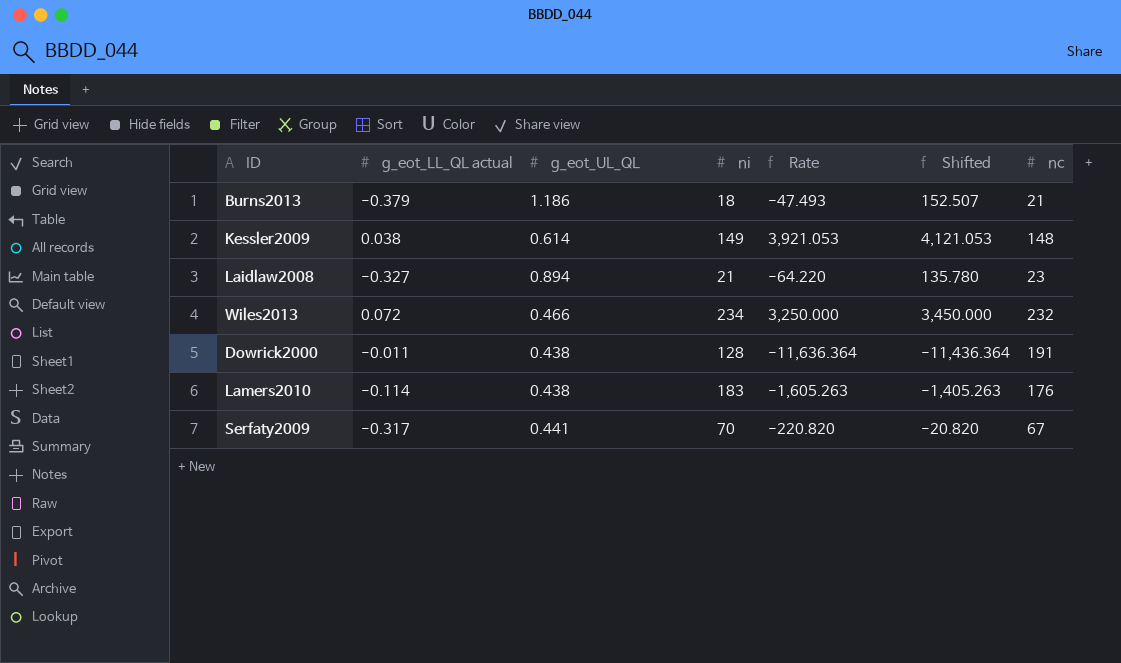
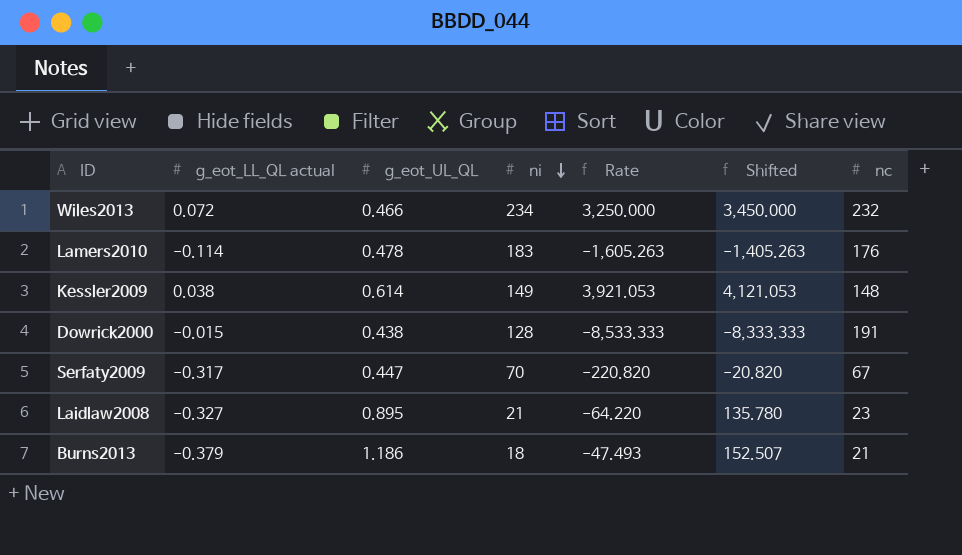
row order: none -> ni descending
Lamers2010 | g_eot_UL_QL: 0.438 -> 0.478
Dowrick2000 | g_eot_LL_QL actual: -0.011 -> -0.015
Dowrick2000 | Rate: -11,636.364 -> -8,533.333
Dowrick2000 | Shifted: -11,436.364 -> -8,333.333
Serfaty2009 | g_eot_UL_QL: 0.441 -> 0.447
Laidlaw2008 | g_eot_UL_QL: 0.894 -> 0.895

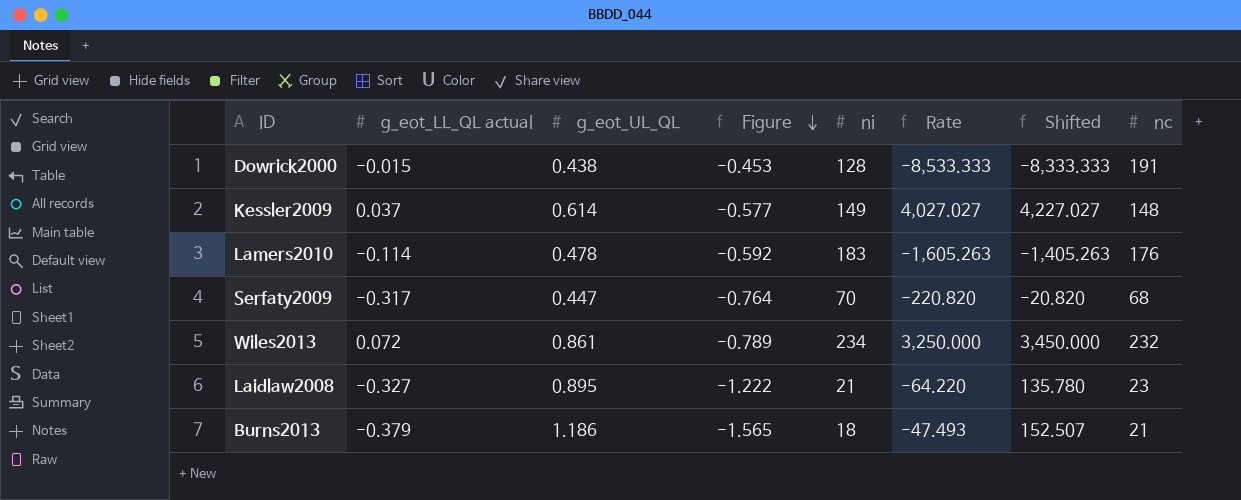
row order: ni descending -> Figure descending
column Figure | formula: none -> [g_eot_LL_QL actual] - [g_eot_UL_QL]
Kessler2009 | g_eot_LL_QL actual: 0.038 -> 0.037
Kessler2009 | Rate: 3,921.053 -> 4,027.027
Kessler2009 | Shifted: 4,121.053 -> 4,227.027
Serfaty2009 | nc: 67 -> 68
Wiles2013 | g_eot_UL_QL: 0.466 -> 0.861

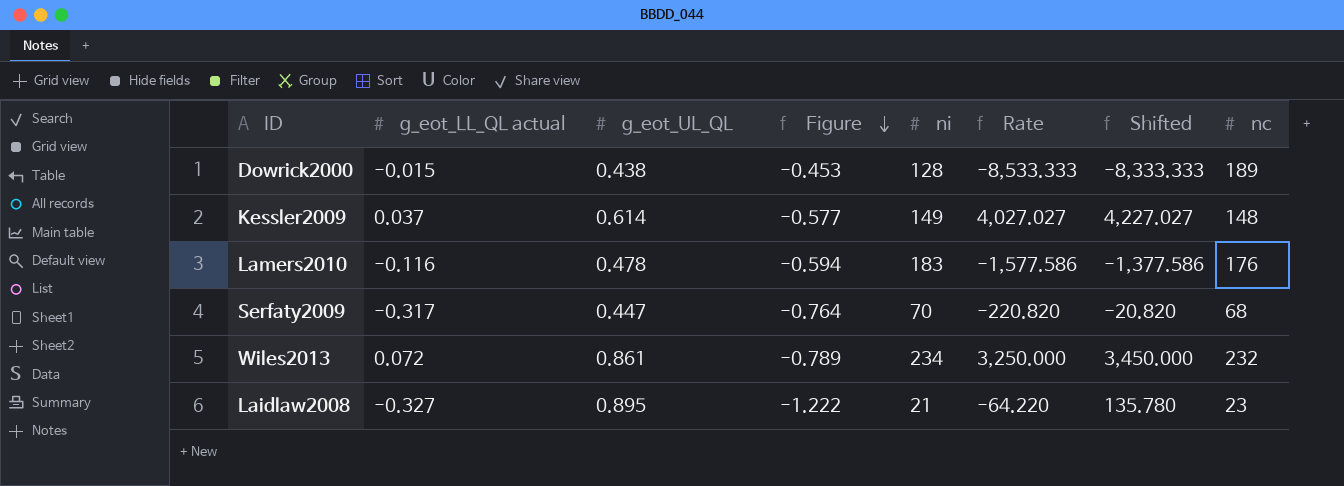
row Burns2013: -0.379 | 1.186 | -1.565 | 18 | -47.493 | 152.507 | 21 -> none
Dowrick2000 | nc: 191 -> 189
Lamers2010 | g_eot_LL_QL actual: -0.114 -> -0.116
Lamers2010 | Figure: -0.592 -> -0.594
Lamers2010 | Rate: -1,605.263 -> -1,577.586
Lamers2010 | Shifted: -1,405.263 -> -1,377.586

